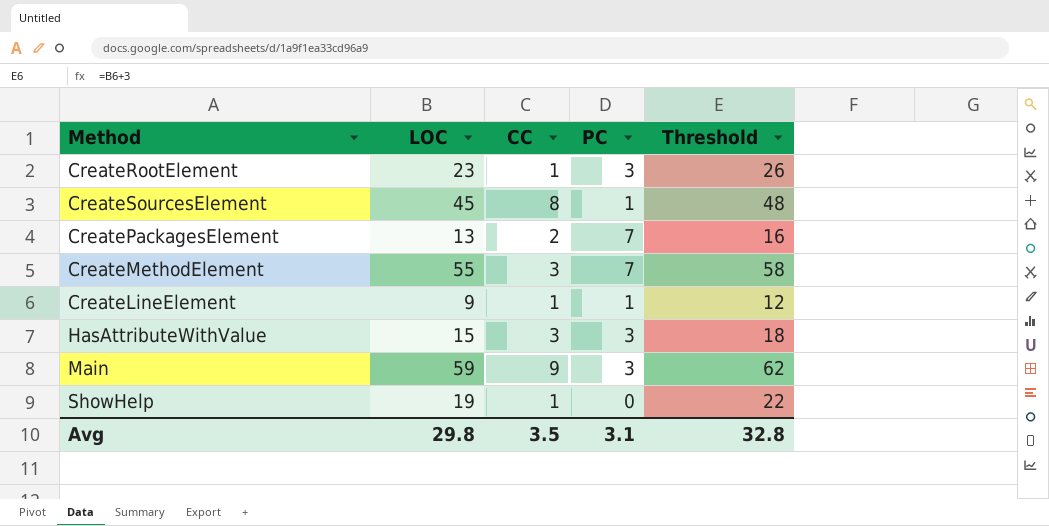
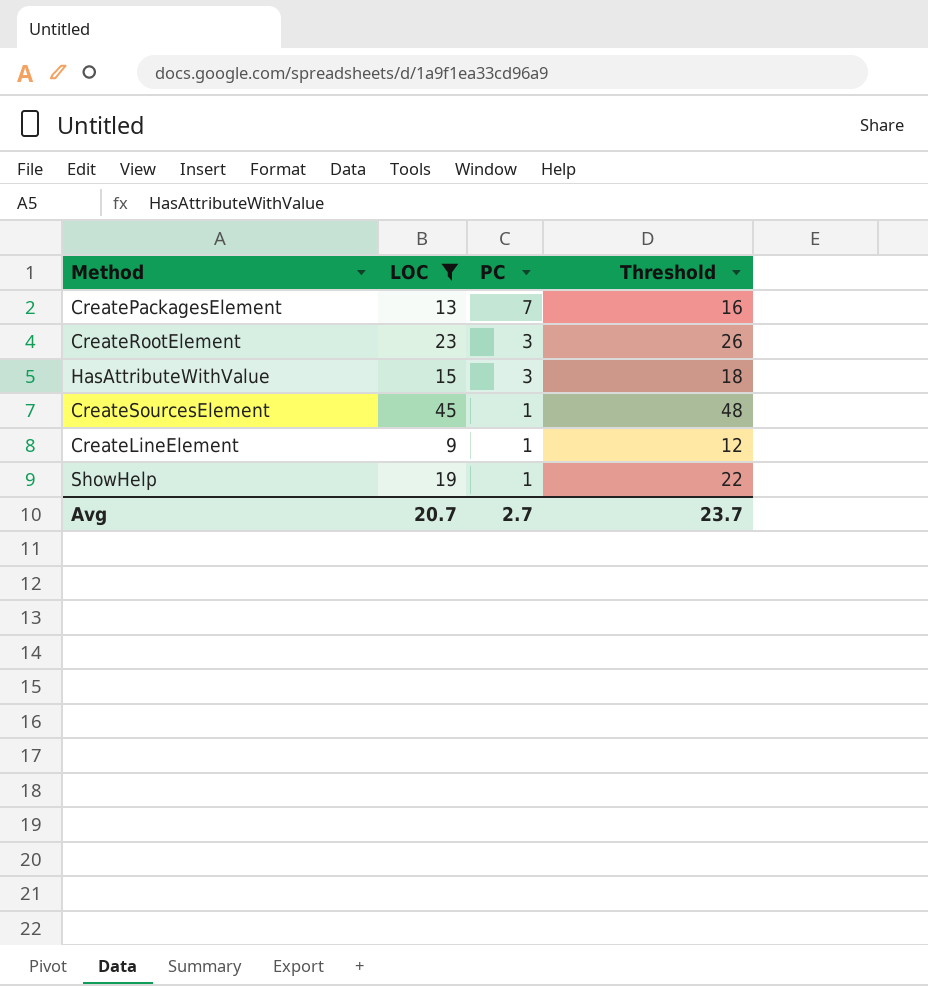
filter: none -> LOC <= 45
row order: none -> PC descending
column CC | position: 3 -> none
ShowHelp | PC: 0 -> 1
Avg | LOC: 29.8 -> 20.7
Avg | PC: 3.1 -> 2.7
Avg | Threshold: 32.8 -> 23.7

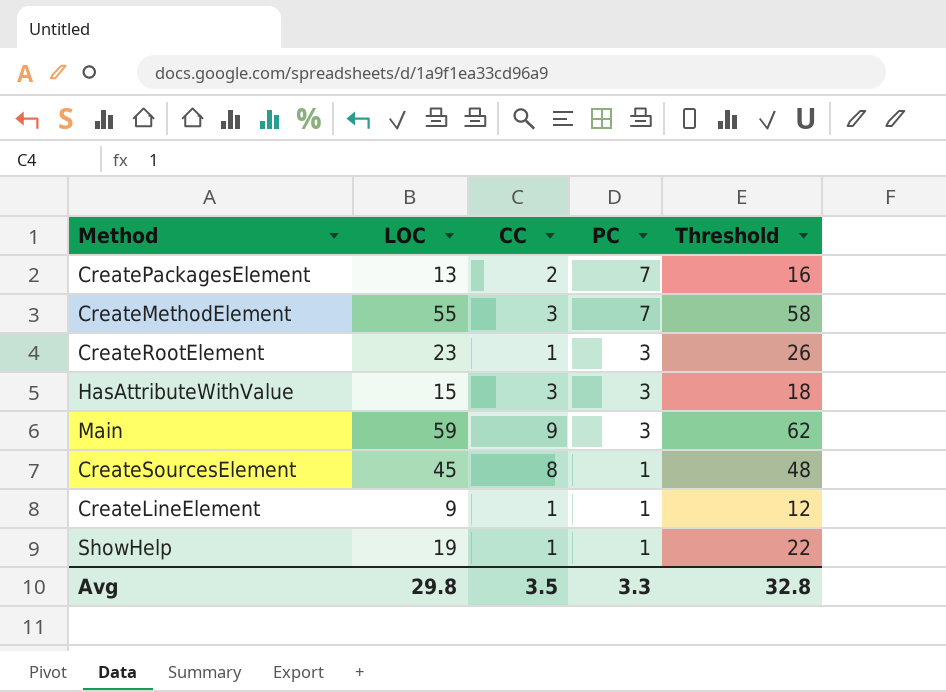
filter: LOC <= 45 -> none
column CC | position: none -> 3
Avg | LOC: 20.7 -> 29.8
Avg | PC: 2.7 -> 3.3
Avg | Threshold: 23.7 -> 32.8

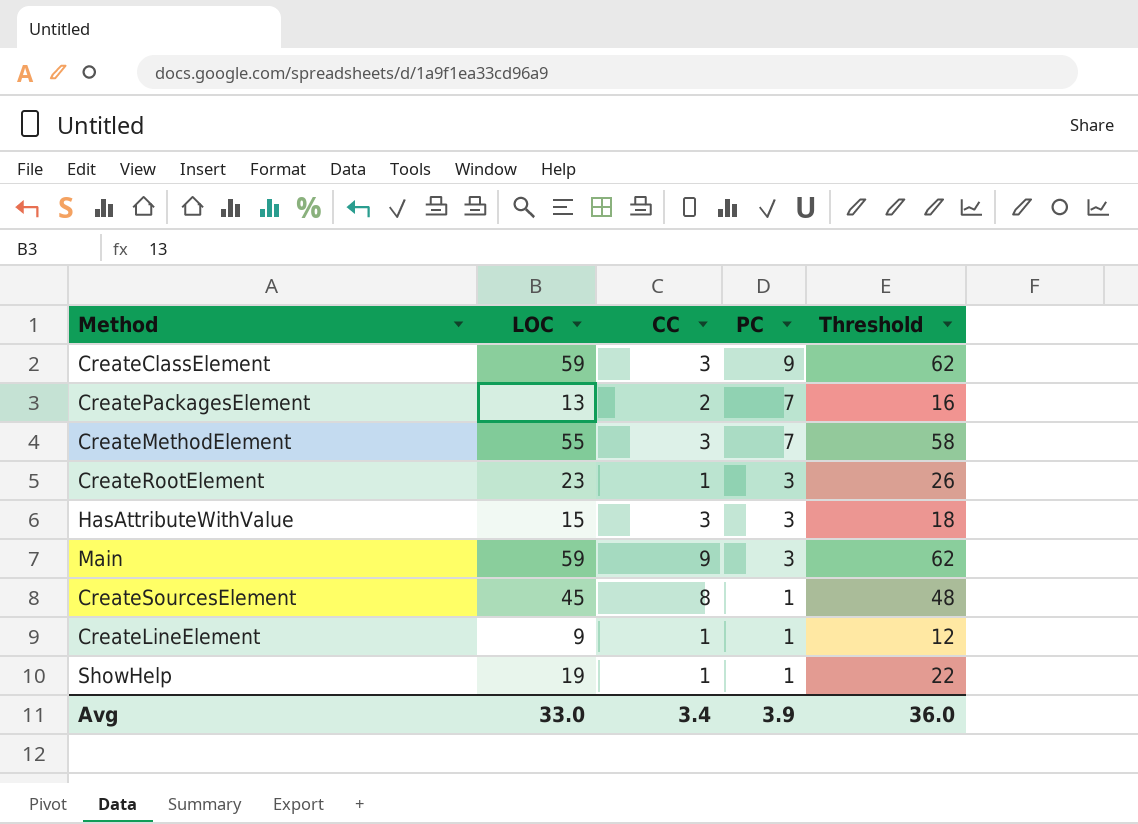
row CreateClassElement: none -> 59 | 3 | 9 | 62
Avg | LOC: 29.8 -> 33.0
Avg | CC: 3.5 -> 3.4
Avg | PC: 3.3 -> 3.9
Avg | Threshold: 32.8 -> 36.0

